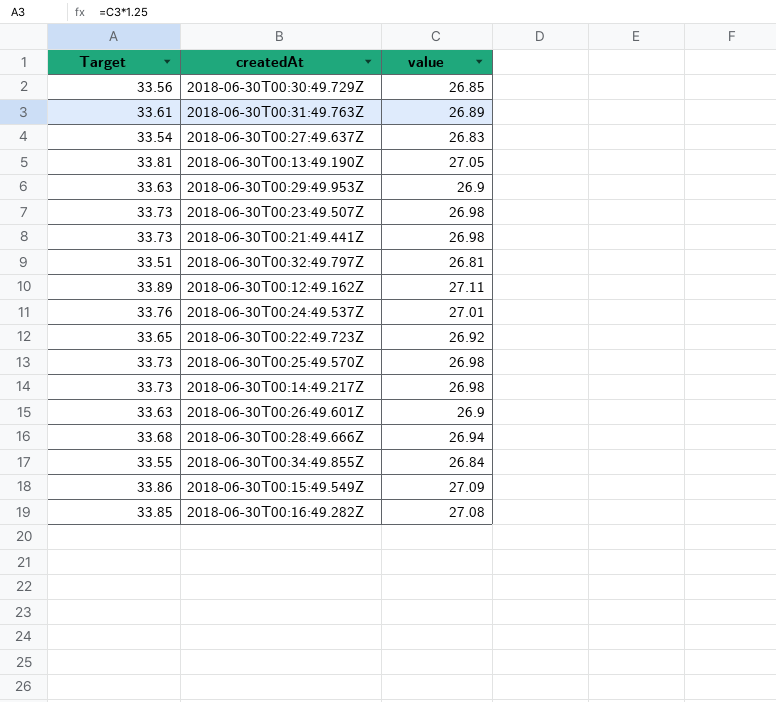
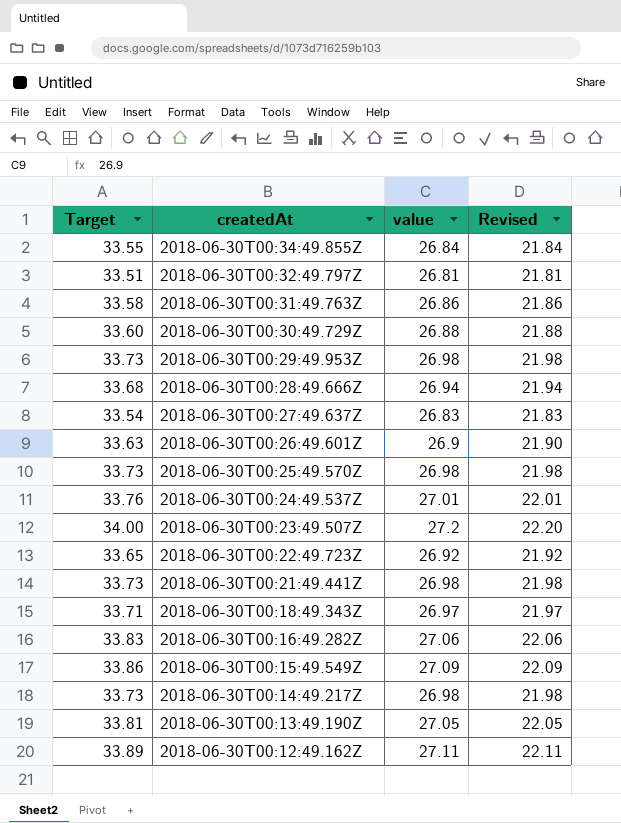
row order: none -> createdAt descending
column Revised | formula: none -> [value] - 5
2018-06-30T00:31:49.763Z | Target: 33.61 -> 33.58
2018-06-30T00:31:49.763Z | value: 26.89 -> 26.86
2018-06-30T00:30:49.729Z | Target: 33.56 -> 33.60
2018-06-30T00:30:49.729Z | value: 26.85 -> 26.88
2018-06-30T00:29:49.953Z | Target: 33.63 -> 33.73
2018-06-30T00:29:49.953Z | value: 26.9 -> 26.98
2018-06-30T00:23:49.507Z | Target: 33.73 -> 34.00
2018-06-30T00:23:49.507Z | value: 26.98 -> 27.2
row 2018-06-30T00:18:49.343Z: none -> 33.71 | 26.97 | 21.97
2018-06-30T00:16:49.282Z | Target: 33.85 -> 33.83
2018-06-30T00:16:49.282Z | value: 27.08 -> 27.06

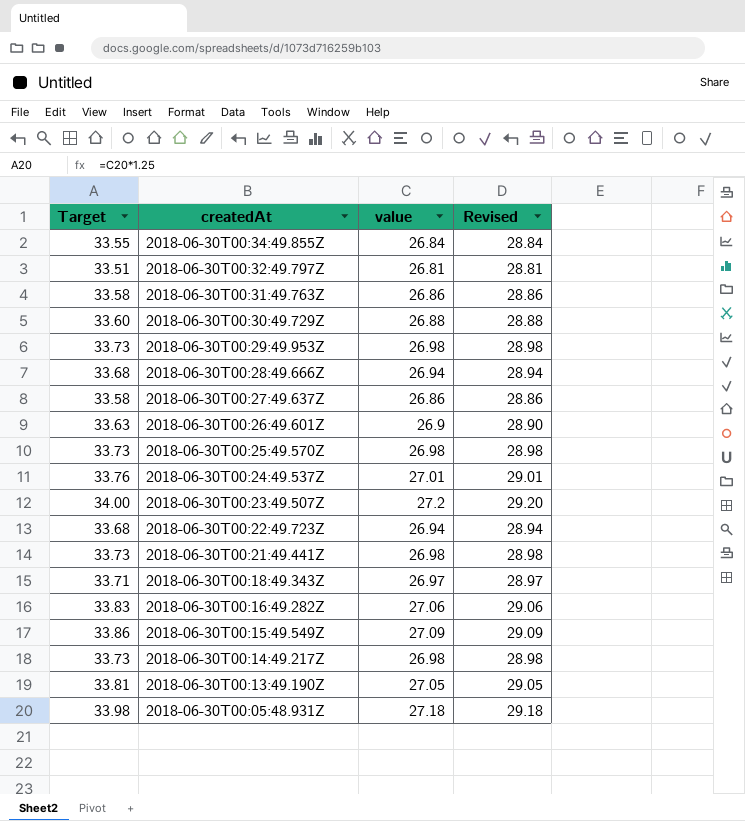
column Revised | formula: [value] - 5 -> [value] + 2
row 2018-06-30T00:12:49.162Z: 33.89 | 27.11 | 22.11 -> none
2018-06-30T00:27:49.637Z | Target: 33.54 -> 33.58
2018-06-30T00:27:49.637Z | value: 26.83 -> 26.86
2018-06-30T00:22:49.723Z | Target: 33.65 -> 33.68
2018-06-30T00:22:49.723Z | value: 26.92 -> 26.94
row 2018-06-30T00:05:48.931Z: none -> 33.98 | 27.18 | 29.18

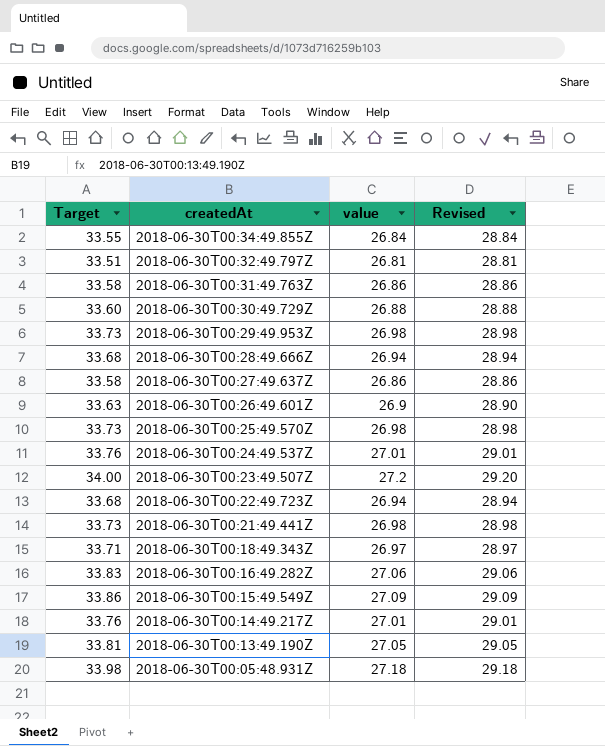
2018-06-30T00:14:49.217Z | Target: 33.73 -> 33.76
2018-06-30T00:14:49.217Z | value: 26.98 -> 27.01
2018-06-30T00:14:49.217Z | Revised: 28.98 -> 29.01

